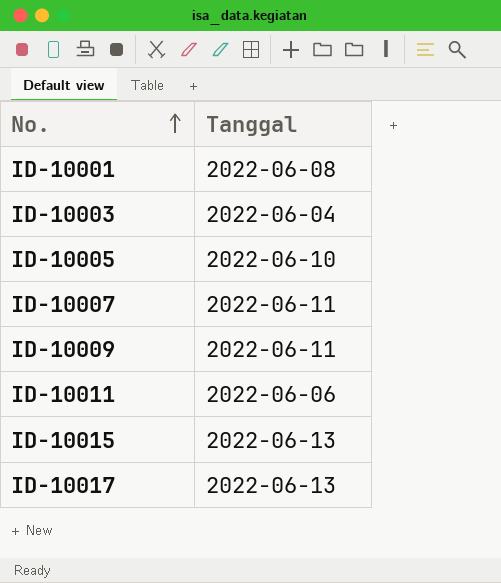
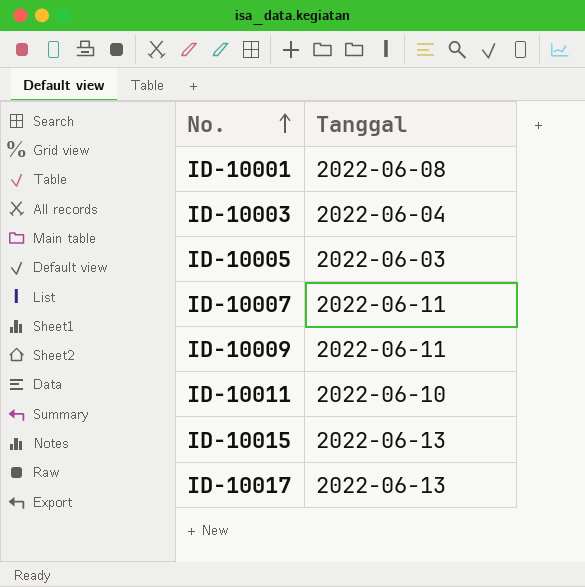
ID-10005 | Tanggal: 2022-06-10 -> 2022-06-03
ID-10011 | Tanggal: 2022-06-06 -> 2022-06-10

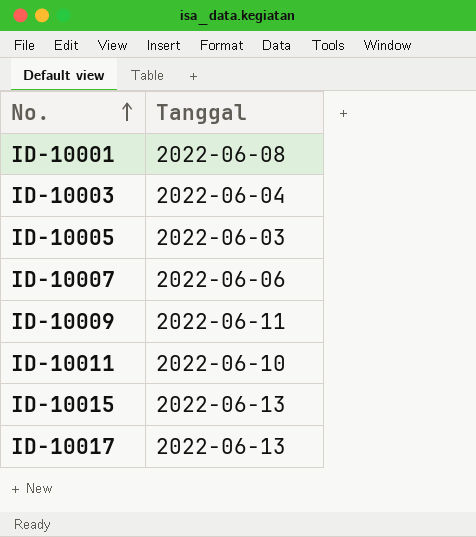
ID-10007 | Tanggal: 2022-06-11 -> 2022-06-06

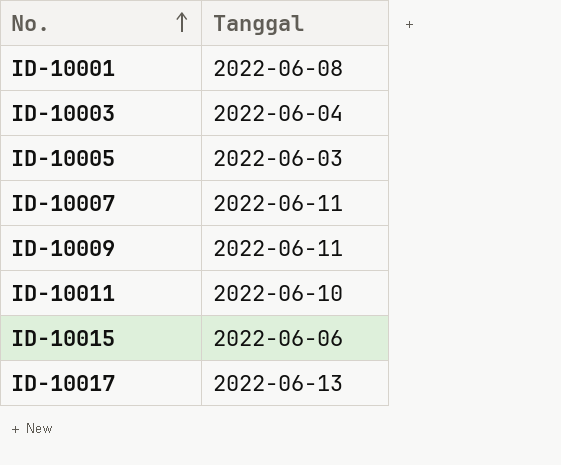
ID-10007 | Tanggal: 2022-06-06 -> 2022-06-11
ID-10015 | Tanggal: 2022-06-13 -> 2022-06-06

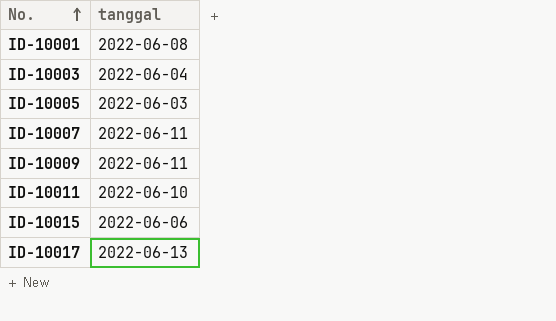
column name: Tanggal -> tanggal

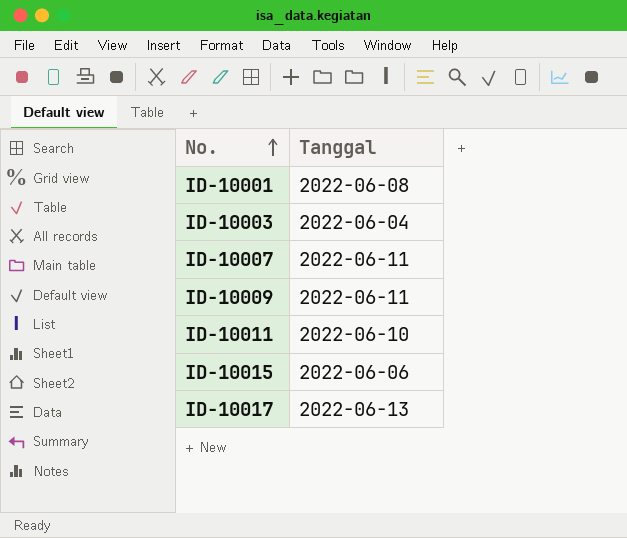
column name: tanggal -> Tanggal
row ID-10005: 2022-06-03 -> none

